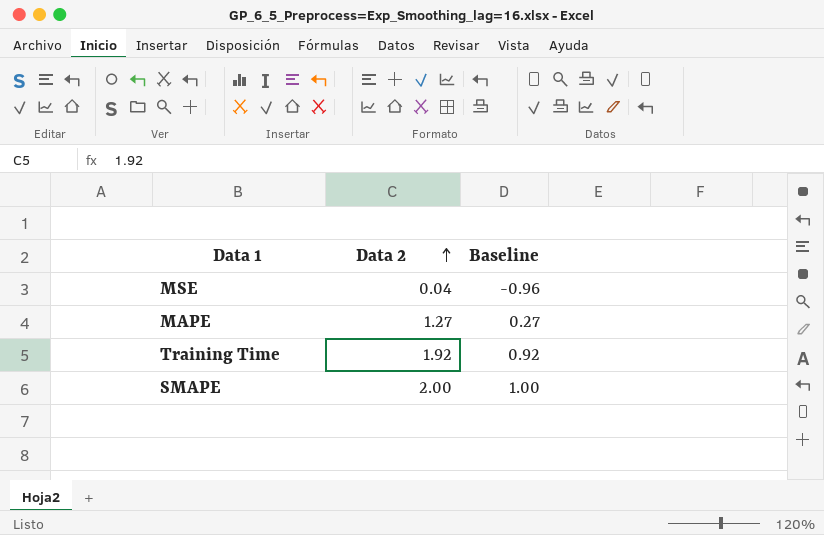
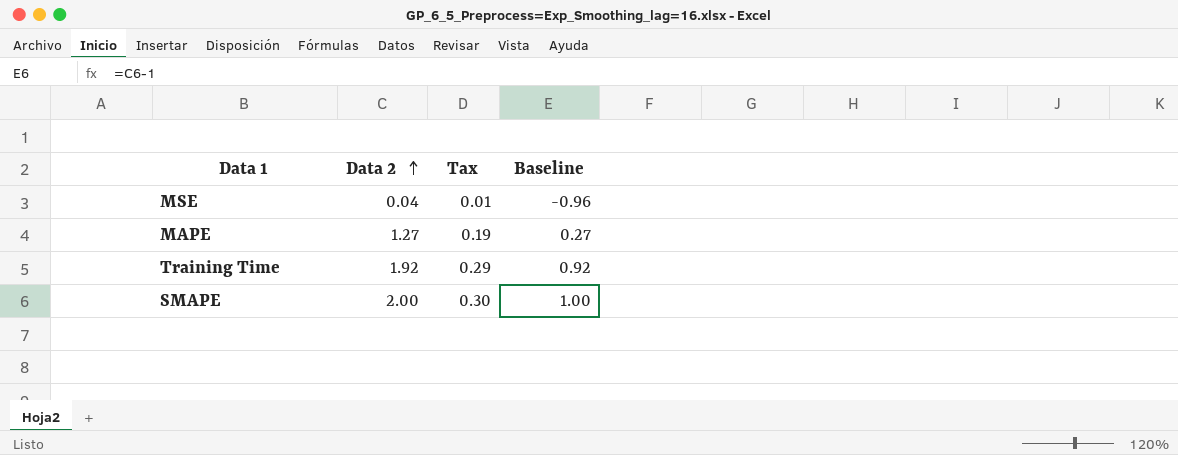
column Tax | formula: none -> [Data 2] * 0.15

